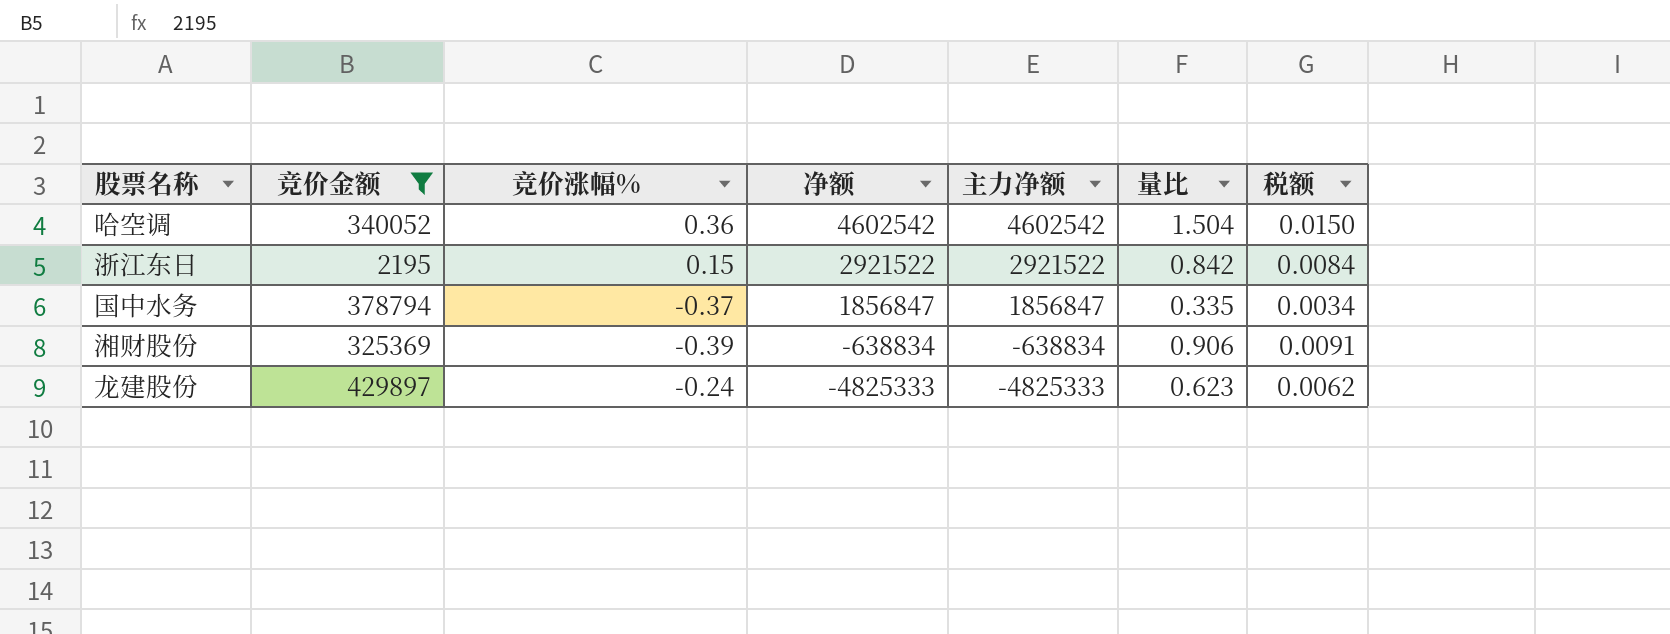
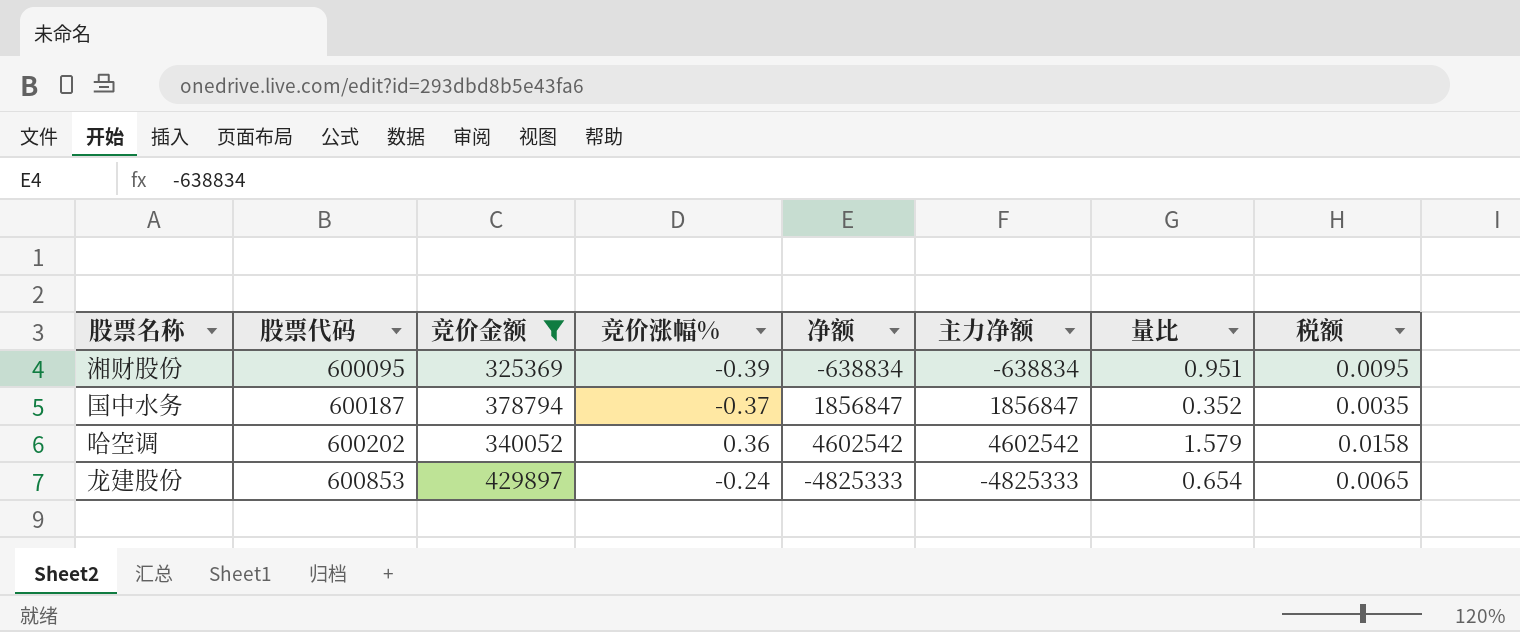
row order: 净额 descending -> 股票代码 ascending
column 股票代码 | position: none -> 2
row 浙江东日: 2195 | 0.15 | 2921522 | 2921522 | 0.842 | 0.0084 -> none
湘财股份 | 量比: 0.906 -> 0.951
湘财股份 | 税额: 0.0091 -> 0.0095
国中水务 | 量比: 0.335 -> 0.352
国中水务 | 税额: 0.0034 -> 0.0035
哈空调 | 量比: 1.504 -> 1.579
哈空调 | 税额: 0.0150 -> 0.0158
龙建股份 | 量比: 0.623 -> 0.654
龙建股份 | 税额: 0.0062 -> 0.0065

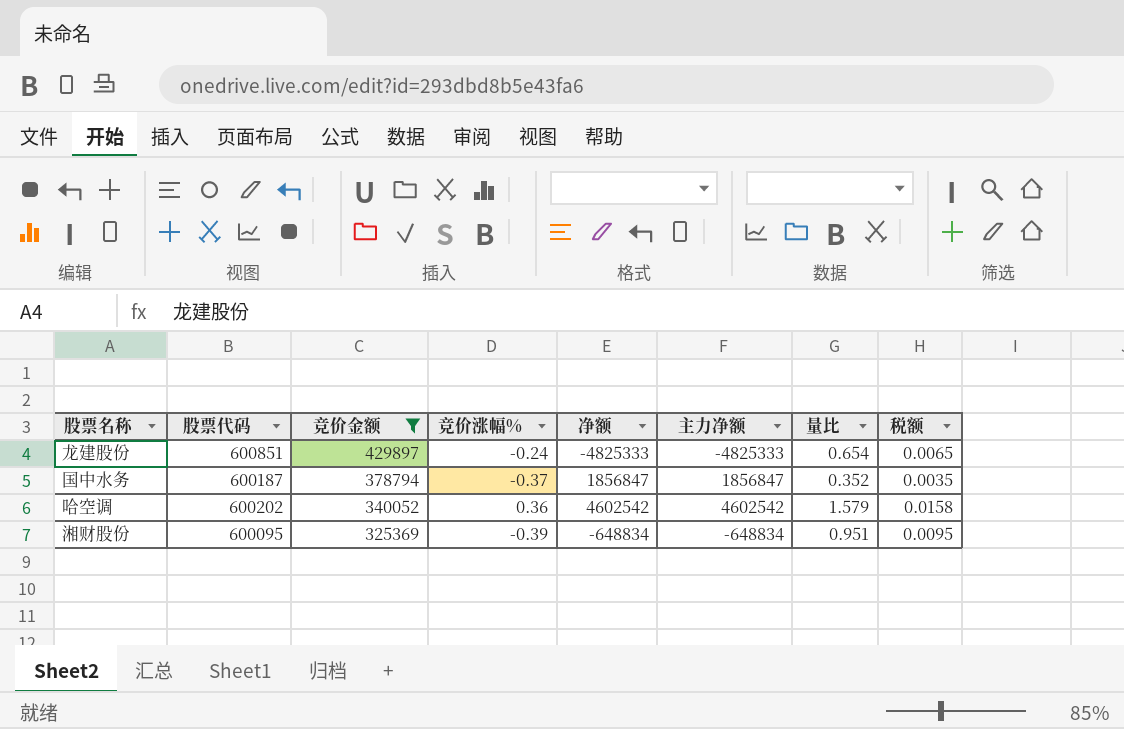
row order: 股票代码 ascending -> 竞价金额 descending
龙建股份 | 股票代码: 600853 -> 600851
湘财股份 | 净额: -638834 -> -648834
湘财股份 | 主力净额: -638834 -> -648834

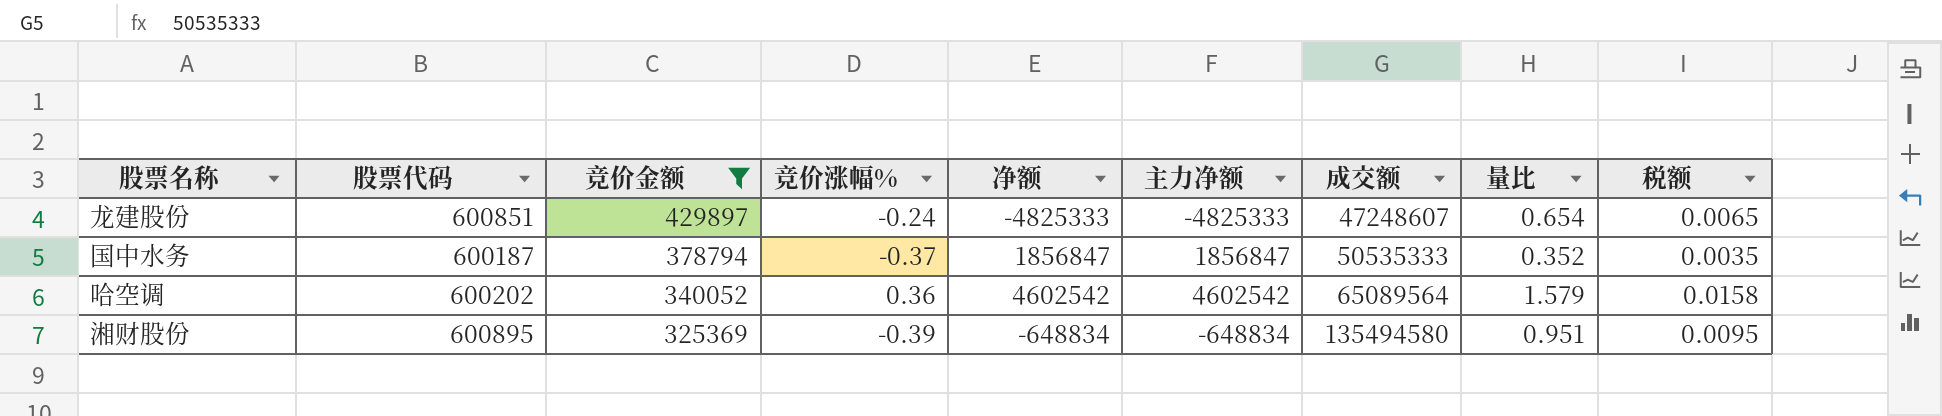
column 成交额 | position: none -> 7
湘财股份 | 股票代码: 600095 -> 600895

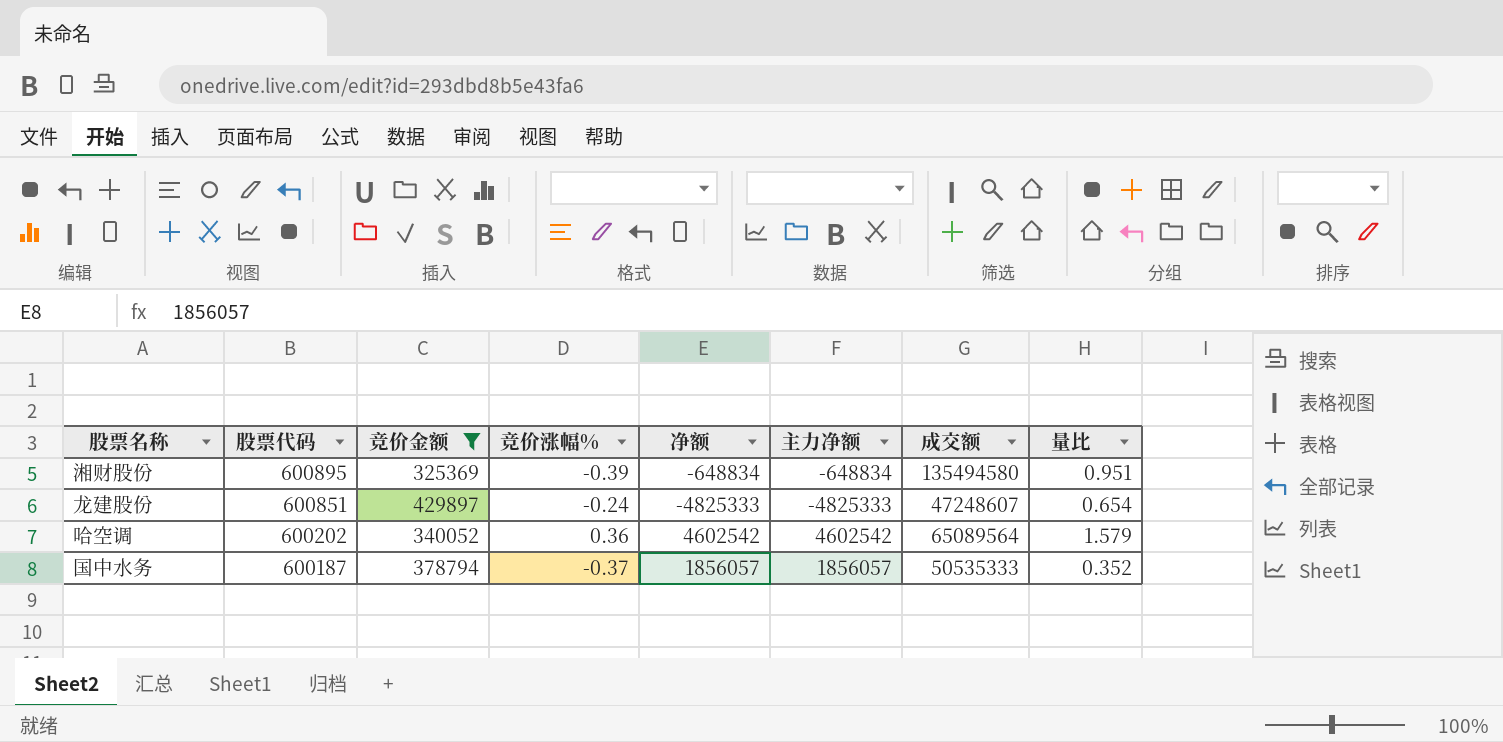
row order: 竞价金额 descending -> 股票代码 descending
column 税额 | formula: [量比] * 0.01 -> none
国中水务 | 净额: 1856847 -> 1856057
国中水务 | 主力净额: 1856847 -> 1856057

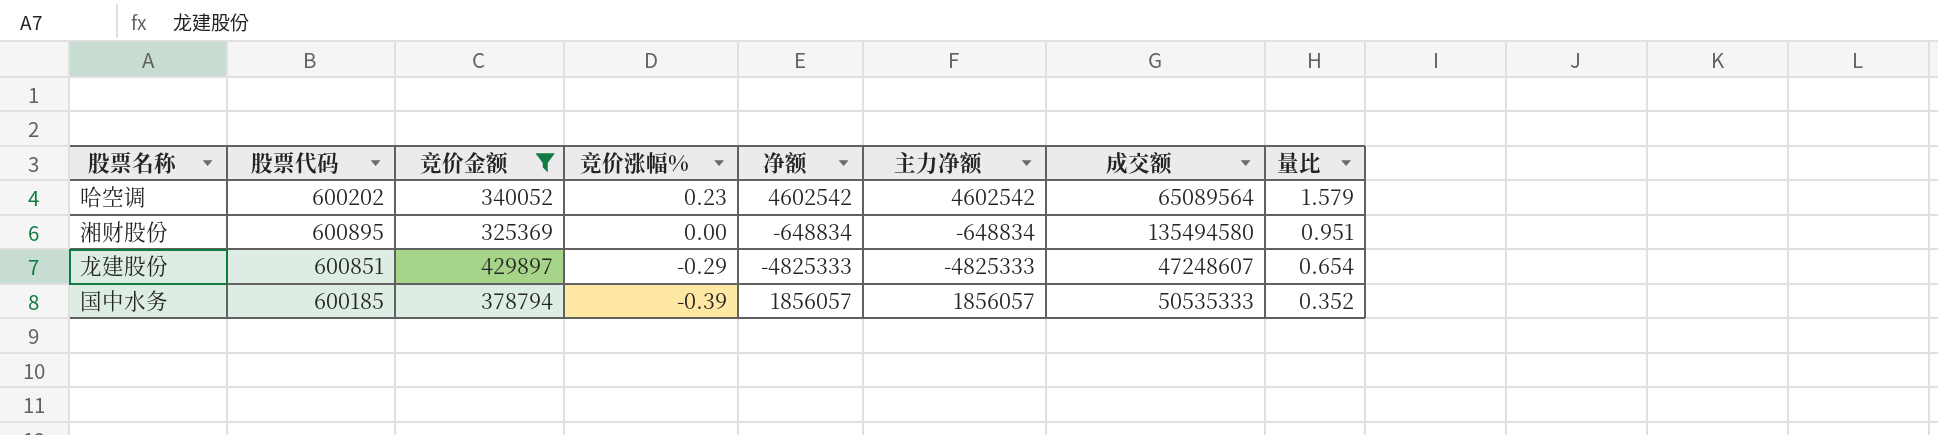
row order: 股票代码 descending -> 竞价涨幅% descending
哈空调 | 竞价涨幅%: 0.36 -> 0.23
湘财股份 | 竞价涨幅%: -0.39 -> 0.00
龙建股份 | 竞价涨幅%: -0.24 -> -0.29
国中水务 | 股票代码: 600187 -> 600185
国中水务 | 竞价涨幅%: -0.37 -> -0.39

